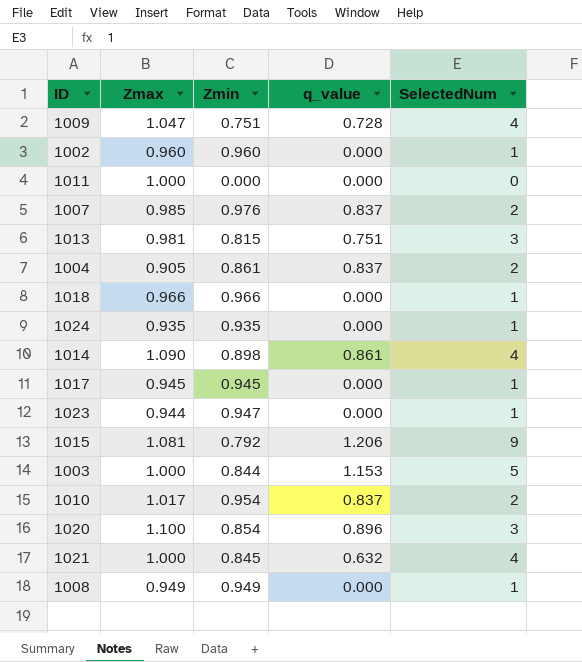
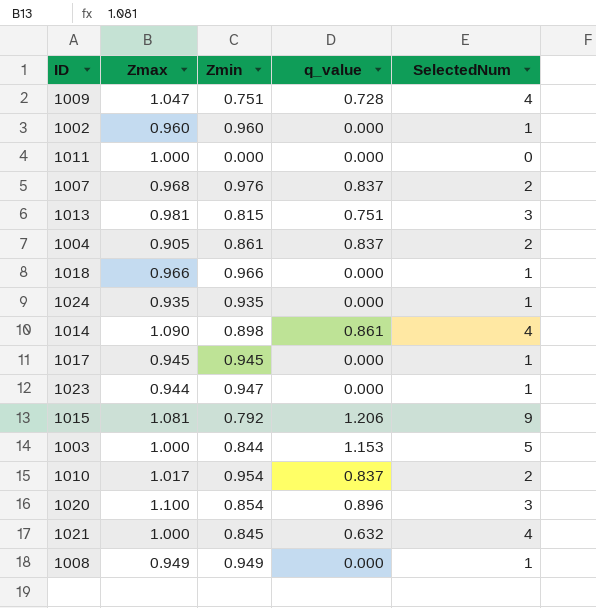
1007 | Zmax: 0.985 -> 0.968

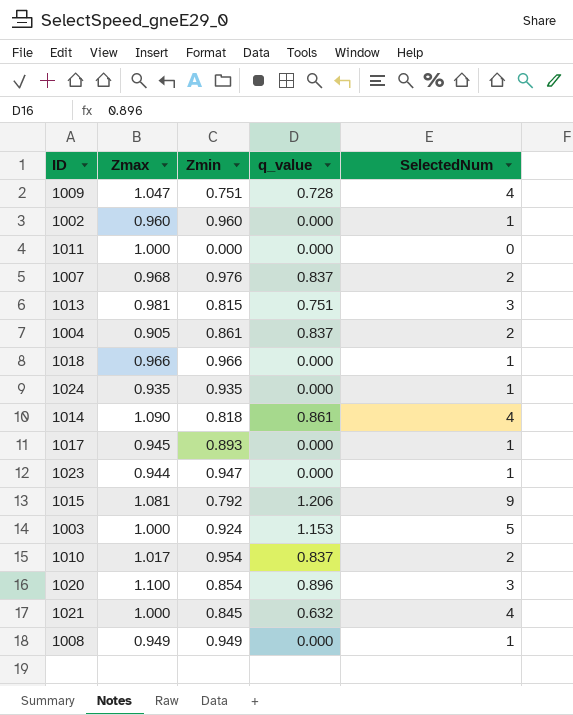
1014 | Zmin: 0.898 -> 0.818
1017 | Zmin: 0.945 -> 0.893
1003 | Zmin: 0.844 -> 0.924

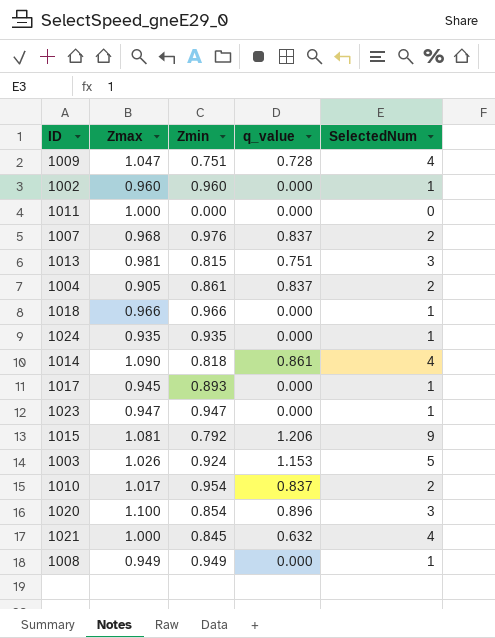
1023 | Zmax: 0.944 -> 0.947
1003 | Zmax: 1.000 -> 1.026

